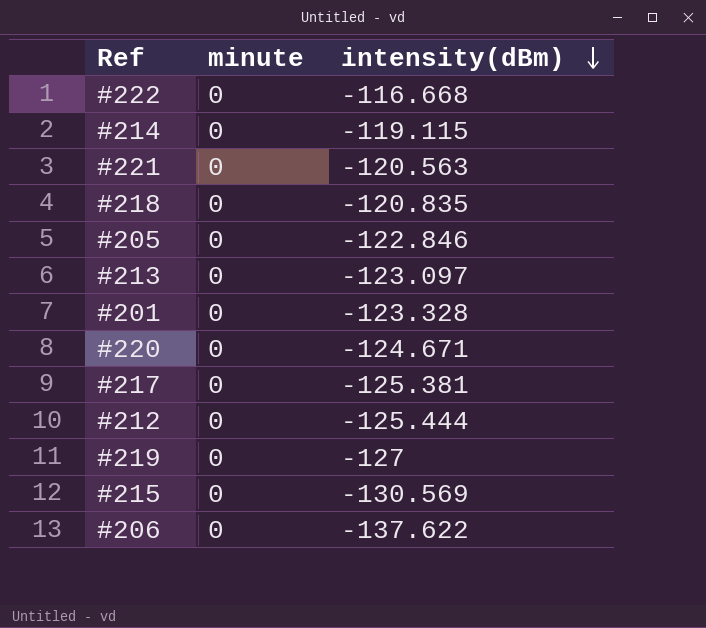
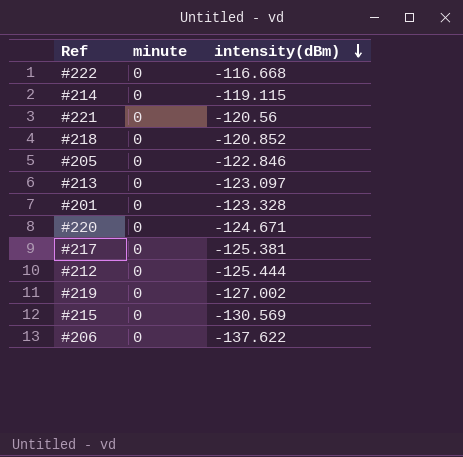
#221 | intensity(dBm): -120.563 -> -120.56
#218 | intensity(dBm): -120.835 -> -120.852
#219 | intensity(dBm): -127 -> -127.002

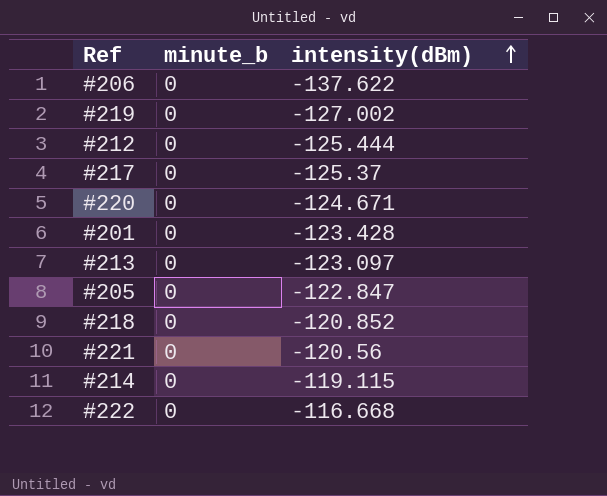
row order: intensity(dBm) descending -> intensity(dBm) ascending
column name: minute -> minute_b
row #215: 0 | -130.569 -> none
#217 | intensity(dBm): -125.381 -> -125.37
#201 | intensity(dBm): -123.328 -> -123.428
#205 | intensity(dBm): -122.846 -> -122.847

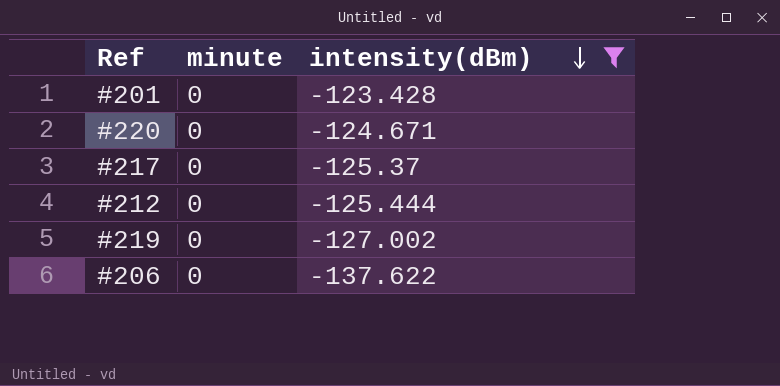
filter: none -> intensity(dBm) <= -123.428
row order: intensity(dBm) ascending -> intensity(dBm) descending
column name: minute_b -> minute

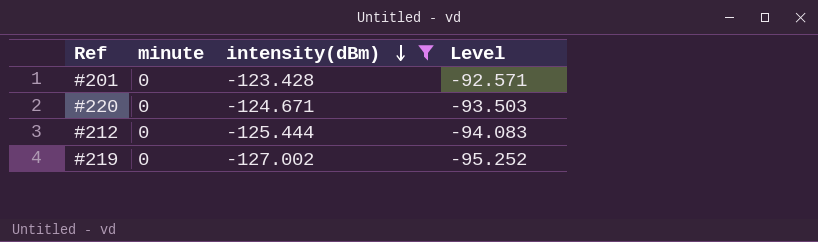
column Level | formula: none -> [intensity(dBm)] * 0.75
row #217: 0 | -125.37 -> none
row #206: 0 | -137.622 -> none

